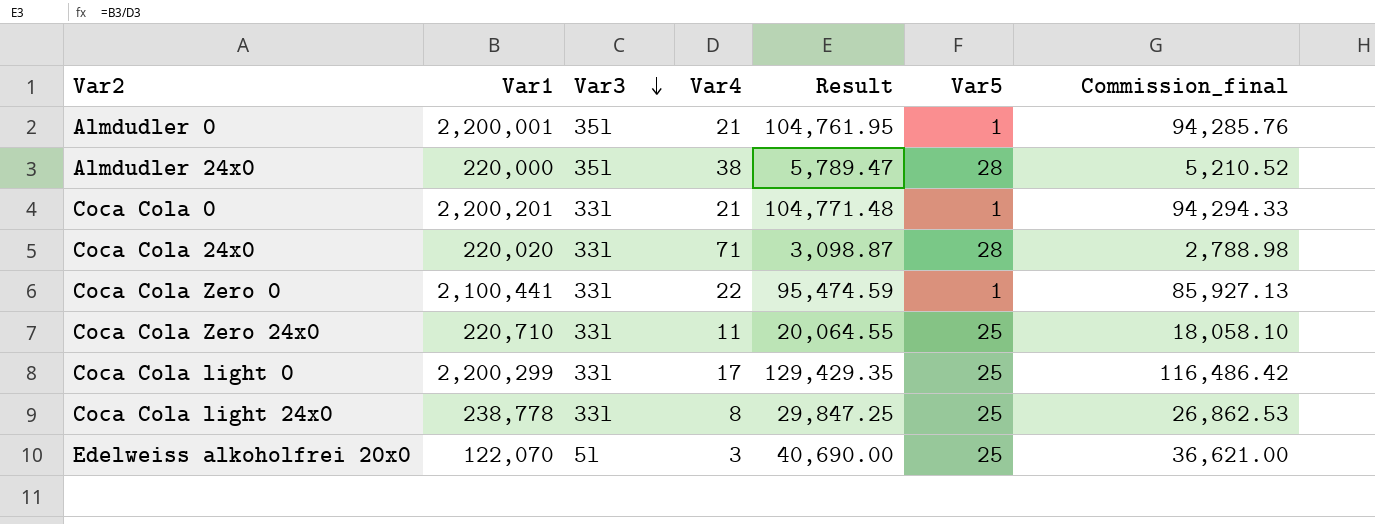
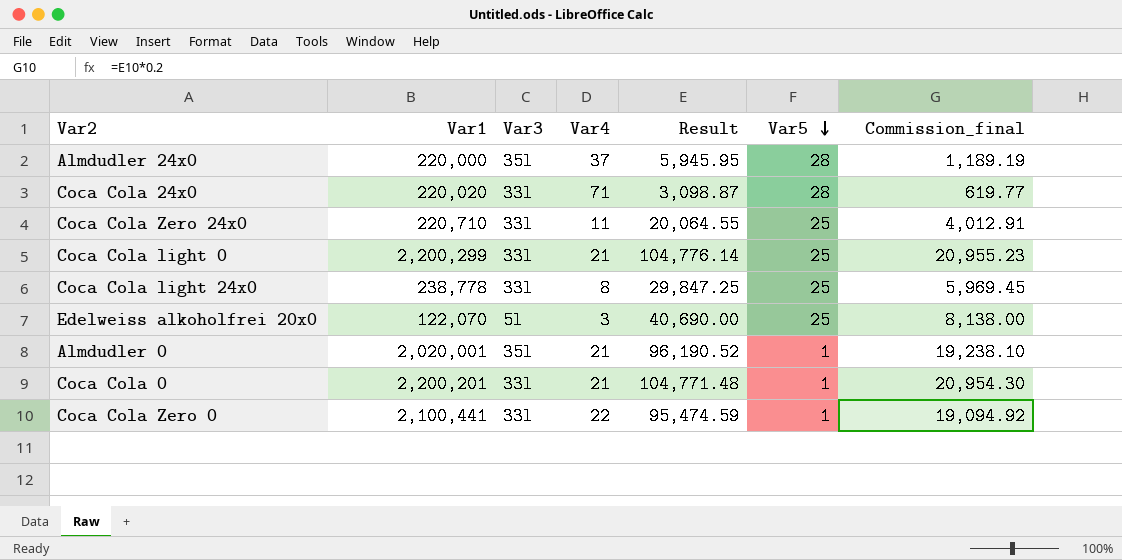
row order: Var3 descending -> Var5 descending
column Commission_final | formula: [Result] * 0.9 -> [Result] * 0.2
Almdudler 24x0 | Var4: 38 -> 37
Almdudler 24x0 | Result: 5,789.47 -> 5,945.95
Coca Cola light 0 | Var4: 17 -> 21
Coca Cola light 0 | Result: 129,429.35 -> 104,776.14
Almdudler 0 | Var1: 2,200,001 -> 2,020,001
Almdudler 0 | Result: 104,761.95 -> 96,190.52

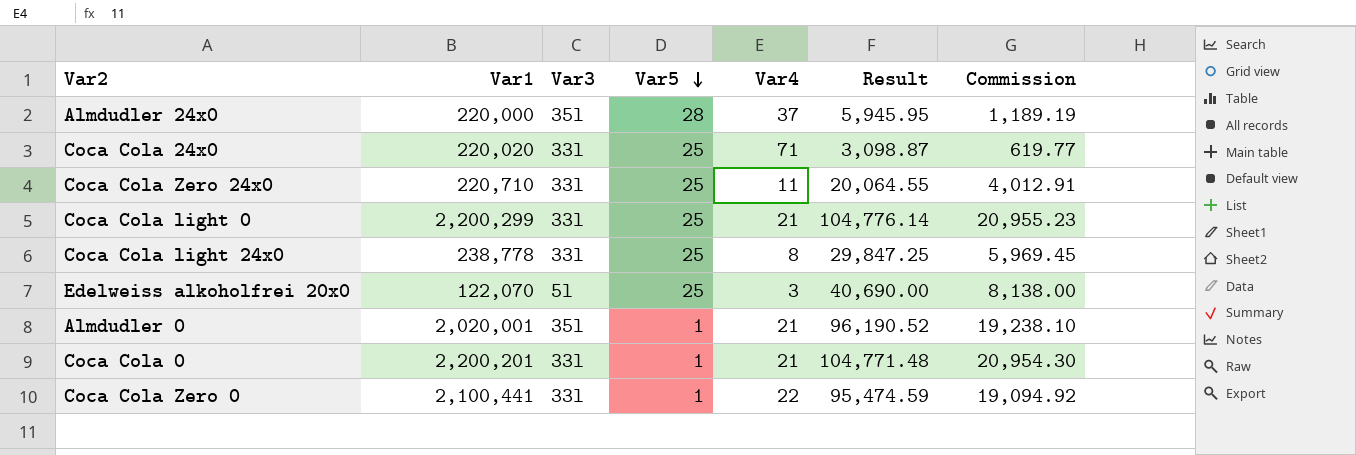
column Var5 | position: 6 -> 4
column name: Commission_final -> Commission
Coca Cola 24x0 | Var5: 28 -> 25

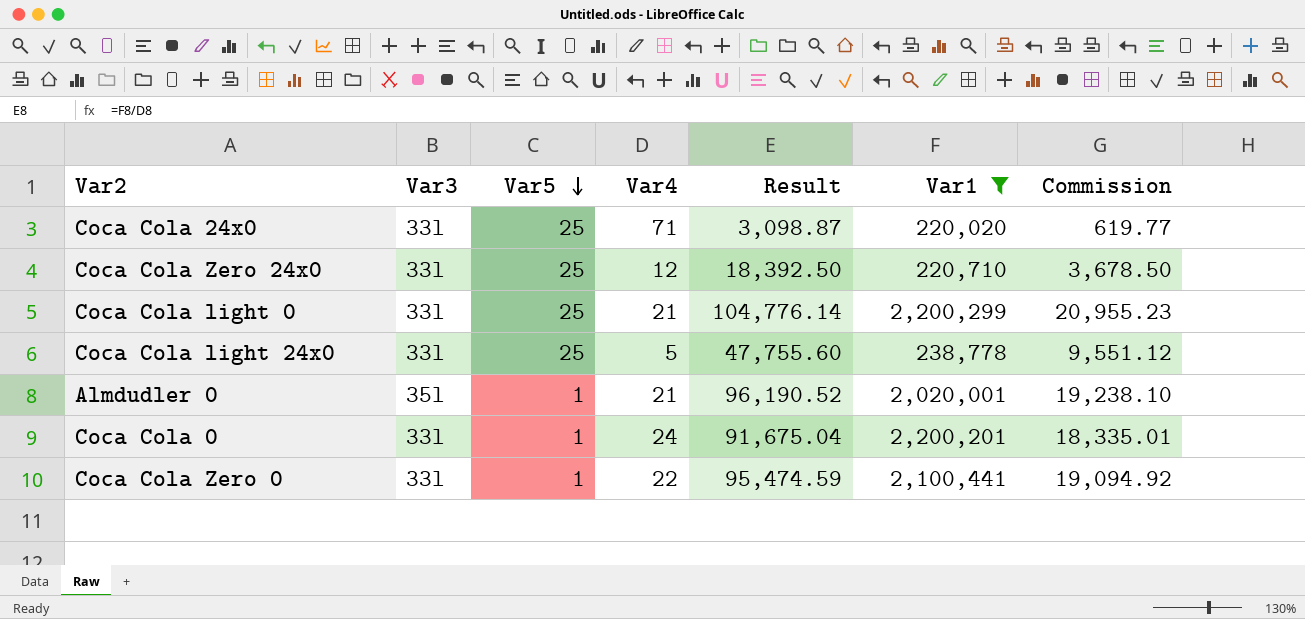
filter: none -> Var1 >= 220,020
column Var1 | position: 2 -> 6
Coca Cola Zero 24x0 | Var4: 11 -> 12
Coca Cola Zero 24x0 | Result: 20,064.55 -> 18,392.50
Coca Cola Zero 24x0 | Commission: 4,012.91 -> 3,678.50
Coca Cola light 24x0 | Var4: 8 -> 5
Coca Cola light 24x0 | Result: 29,847.25 -> 47,755.60
Coca Cola light 24x0 | Commission: 5,969.45 -> 9,551.12
Coca Cola 0 | Var4: 21 -> 24
Coca Cola 0 | Result: 104,771.48 -> 91,675.04
Coca Cola 0 | Commission: 20,954.30 -> 18,335.01

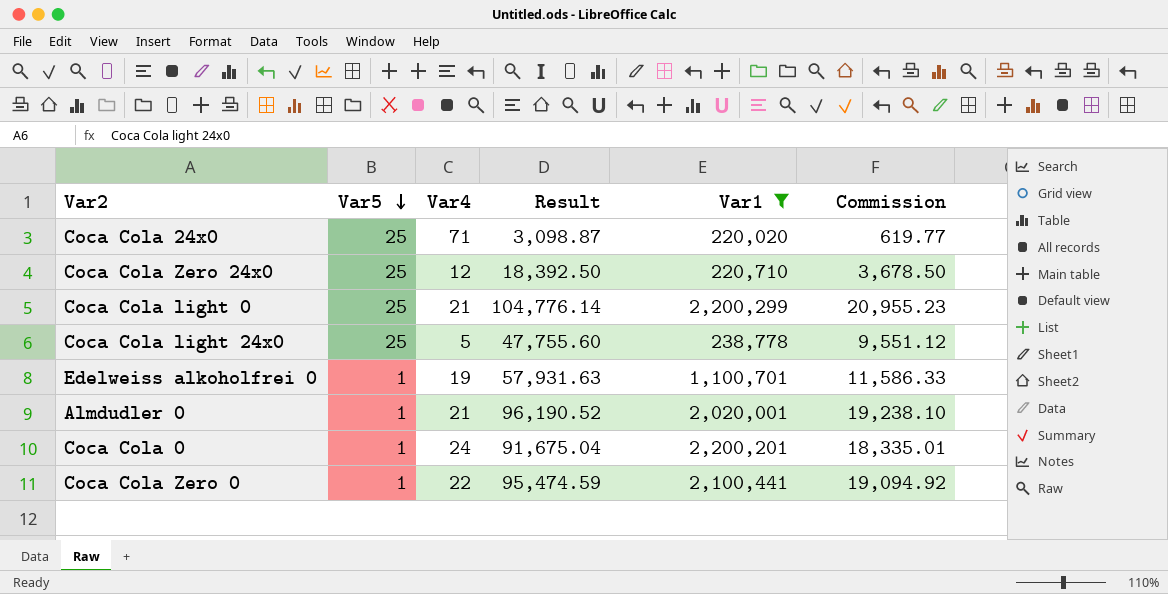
column Var3 | position: 2 -> none
row Edelweiss alkoholfrei 0: none -> 1 | 19 | 57,931.63 | 1,100,701 | 11,586.33

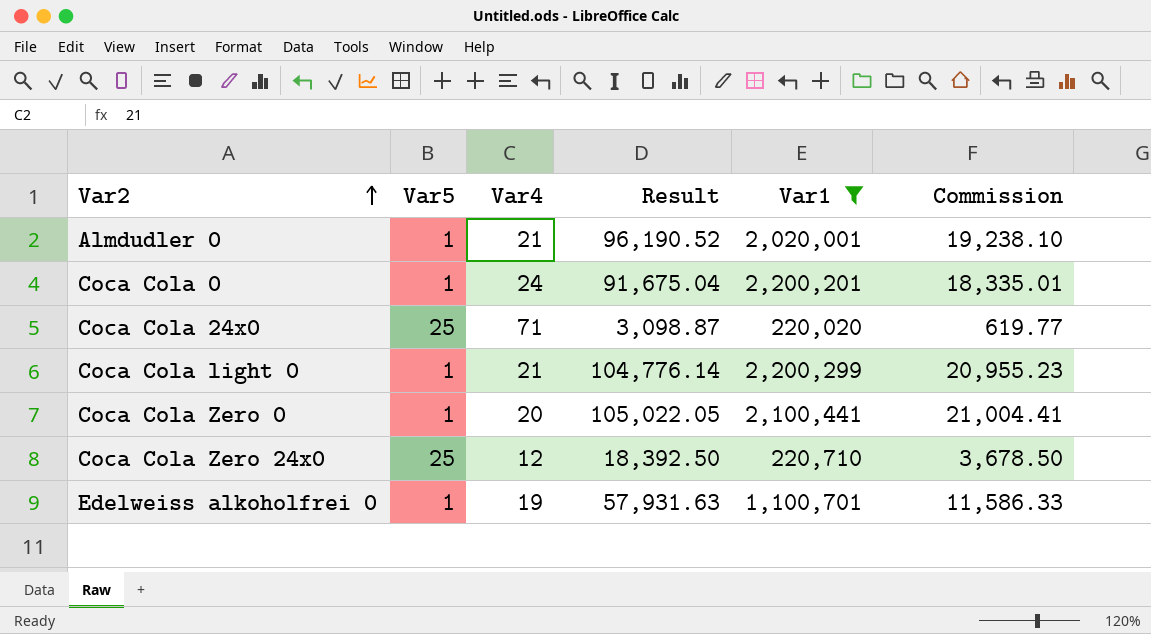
row order: Var5 descending -> Var2 ascending
row Coca Cola light 24x0: 25 | 5 | 47,755.60 | 238,778 | 9,551.12 -> none
Coca Cola light 0 | Var5: 25 -> 1
Coca Cola Zero 0 | Var4: 22 -> 20
Coca Cola Zero 0 | Result: 95,474.59 -> 105,022.05
Coca Cola Zero 0 | Commission: 19,094.92 -> 21,004.41

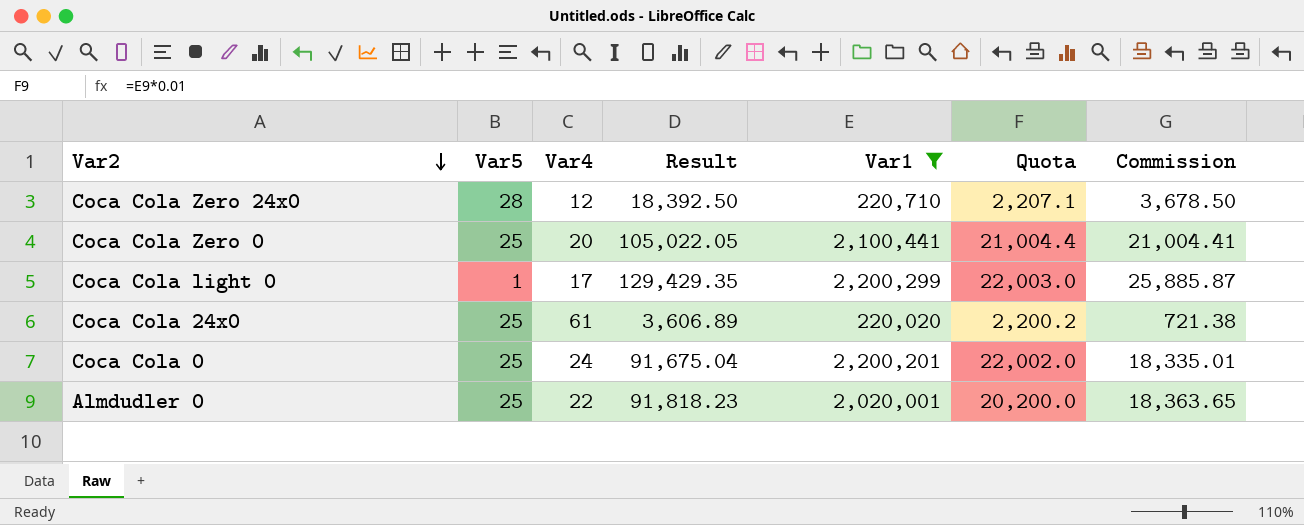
row order: Var2 ascending -> Var2 descending
column Quota | formula: none -> [Var1] * 0.01
row Edelweiss alkoholfrei 0: 1 | 19 | 57,931.63 | 1,100,701 | 11,586.33 -> none
Coca Cola Zero 24x0 | Var5: 25 -> 28
Coca Cola Zero 0 | Var5: 1 -> 25
Coca Cola light 0 | Var4: 21 -> 17
Coca Cola light 0 | Result: 104,776.14 -> 129,429.35
Coca Cola light 0 | Commission: 20,955.23 -> 25,885.87
Coca Cola 24x0 | Var4: 71 -> 61
Coca Cola 24x0 | Result: 3,098.87 -> 3,606.89
Coca Cola 24x0 | Commission: 619.77 -> 721.38
Coca Cola 0 | Var5: 1 -> 25
Almdudler 0 | Var5: 1 -> 25
Almdudler 0 | Var4: 21 -> 22
Almdudler 0 | Result: 96,190.52 -> 91,818.23
Almdudler 0 | Commission: 19,238.10 -> 18,363.65

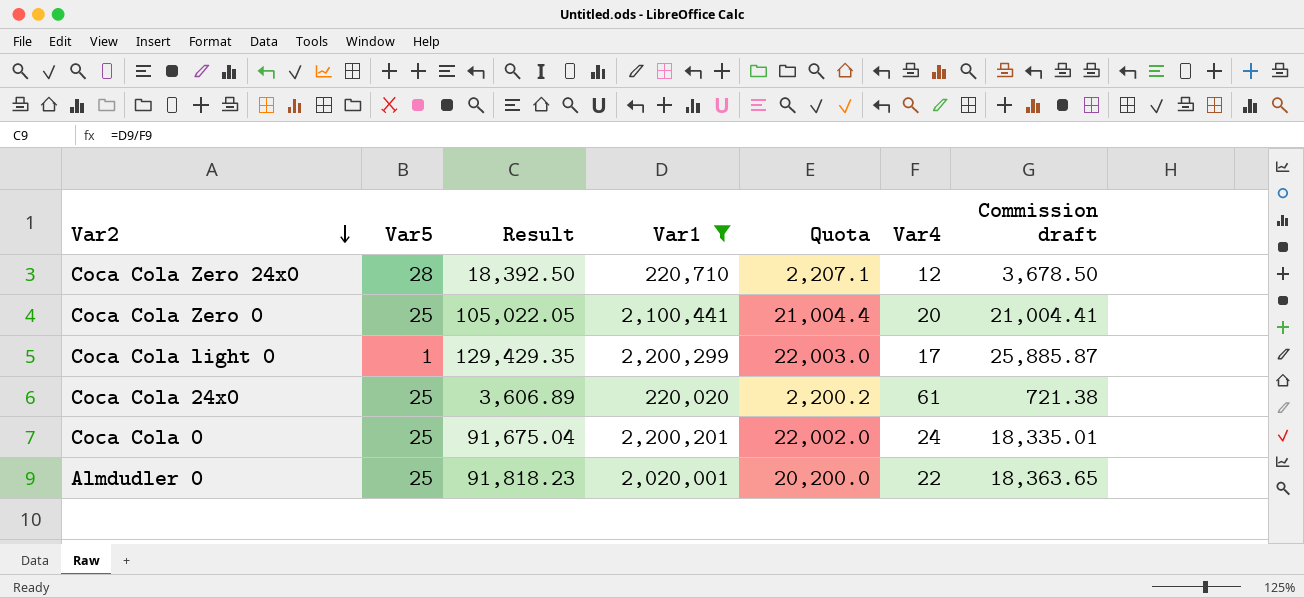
column Var4 | position: 3 -> 6
column name: Commission -> Commission draft

